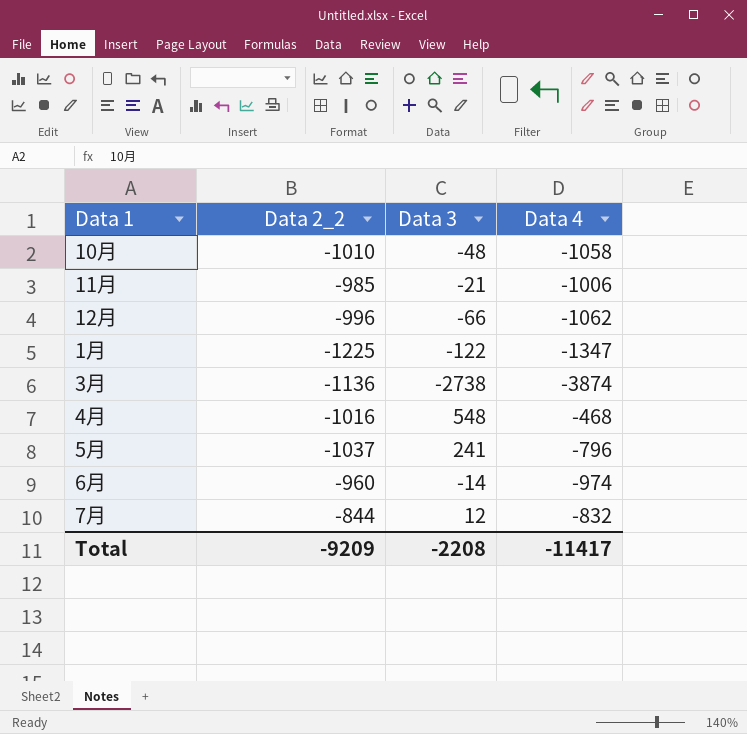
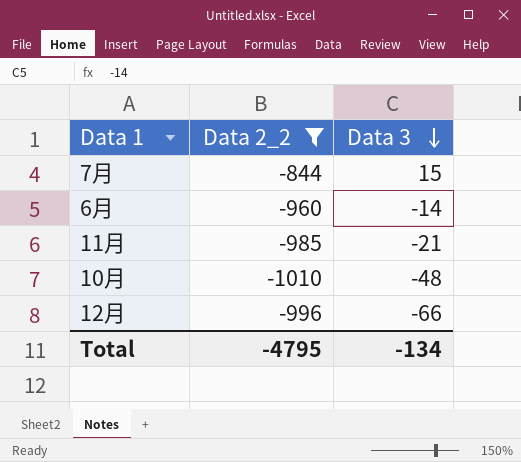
filter: none -> Data 2_2 >= -1010
row order: none -> Data 3 descending
column Data 4 | formula: [Data 2_2] + [Data 3] -> none
7月 | Data 3: 12 -> 15
Total | Data 2_2: -9209 -> -4795
Total | Data 3: -2208 -> -134

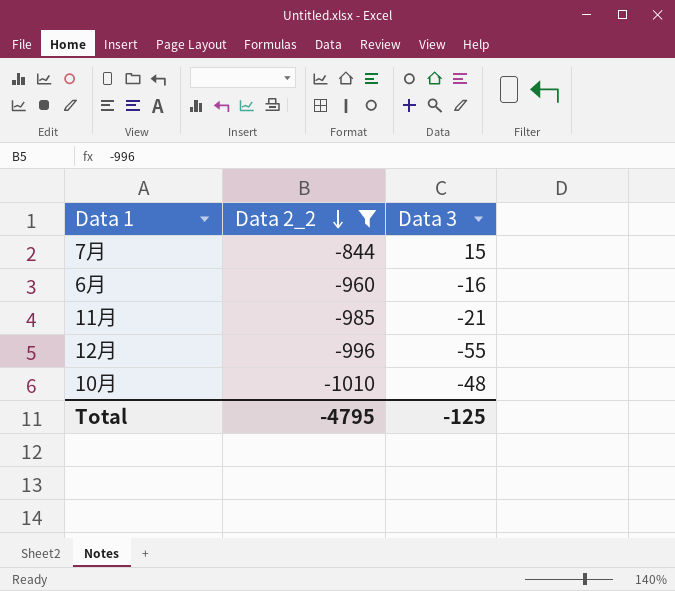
row order: Data 3 descending -> Data 2_2 descending
6月 | Data 3: -14 -> -16
12月 | Data 3: -66 -> -55
Total | Data 3: -134 -> -125

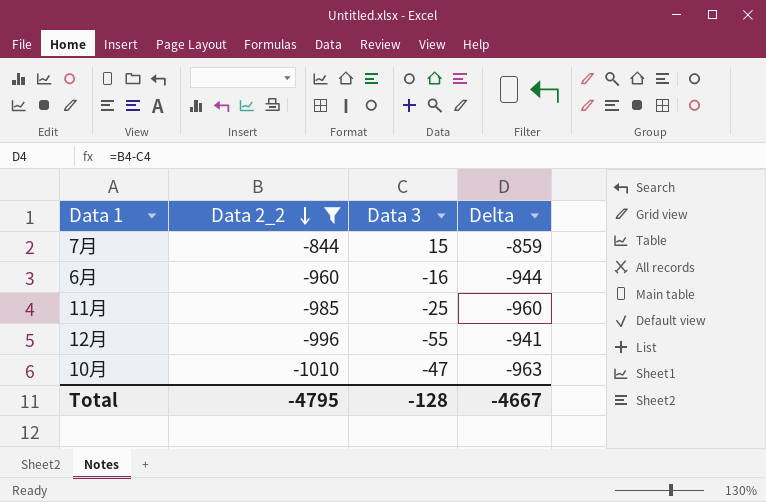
column Delta | formula: none -> [Data 2_2] - [Data 3]
11月 | Data 3: -21 -> -25
10月 | Data 3: -48 -> -47
Total | Data 3: -125 -> -128

